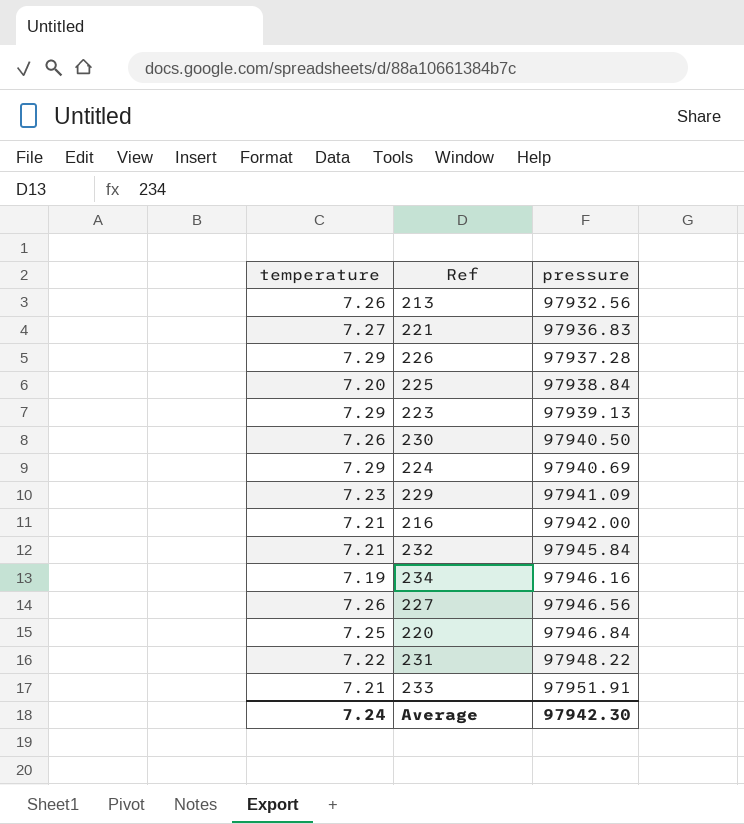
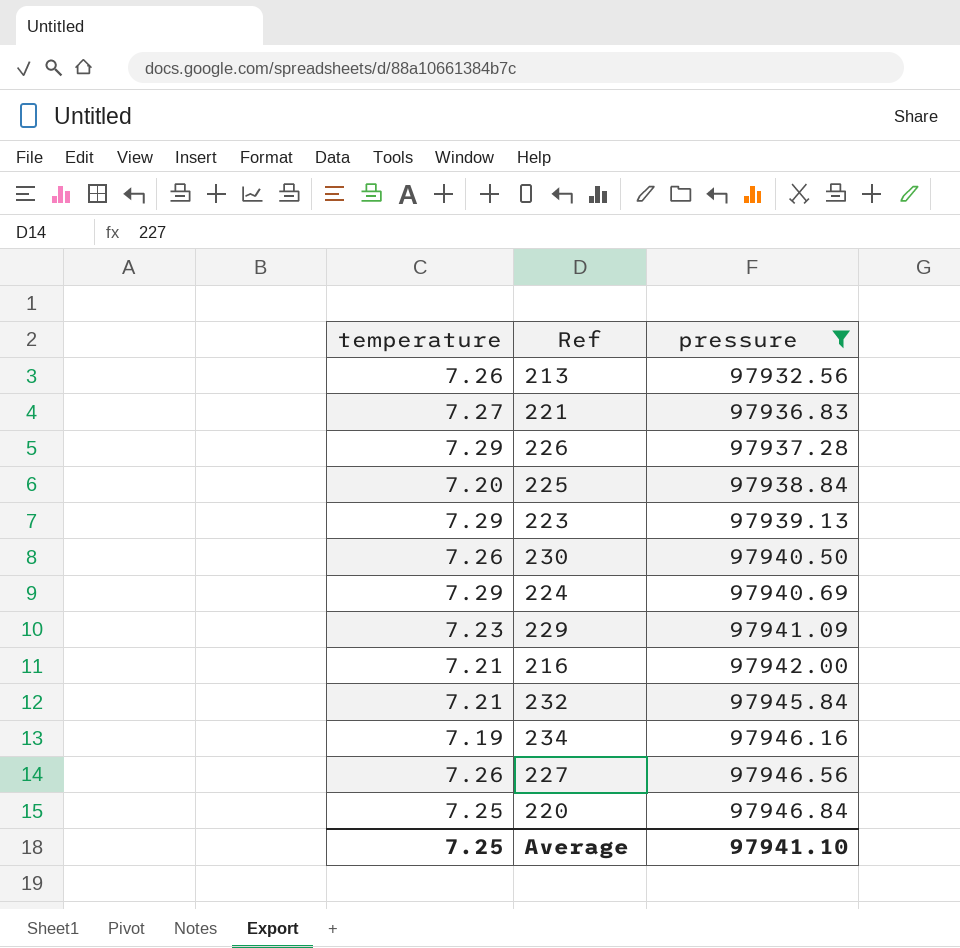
filter: none -> pressure <= 97946.84
Average | temperature: 7.24 -> 7.25
Average | pressure: 97942.30 -> 97941.10

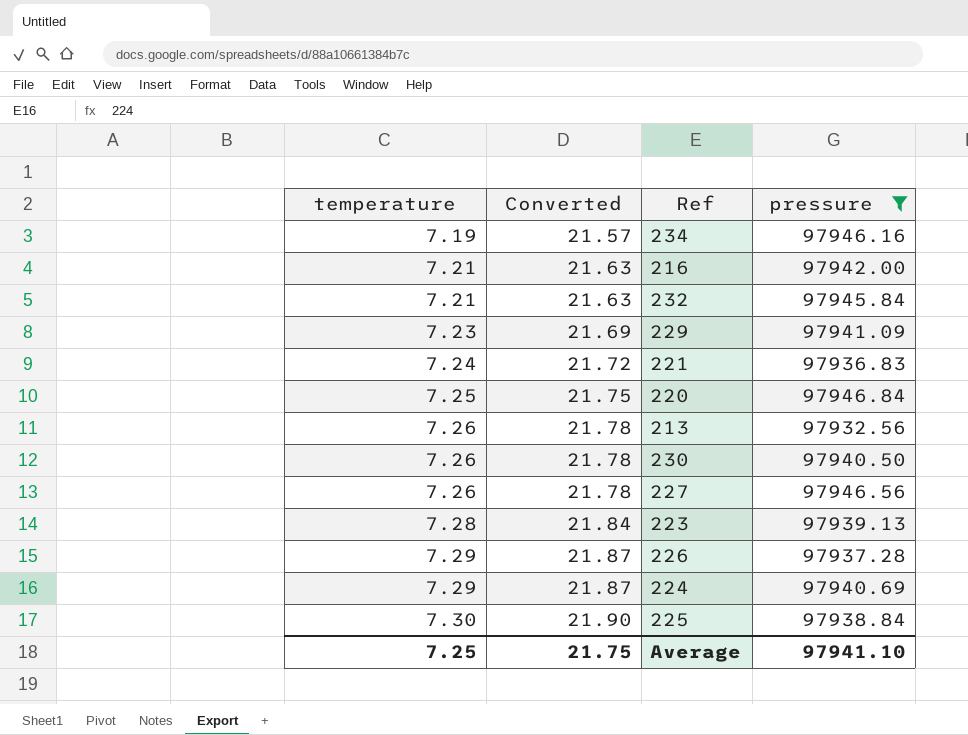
row order: pressure ascending -> temperature ascending
column Converted | formula: none -> [temperature] * 3
221 | temperature: 7.27 -> 7.24
223 | temperature: 7.29 -> 7.28
225 | temperature: 7.20 -> 7.30

